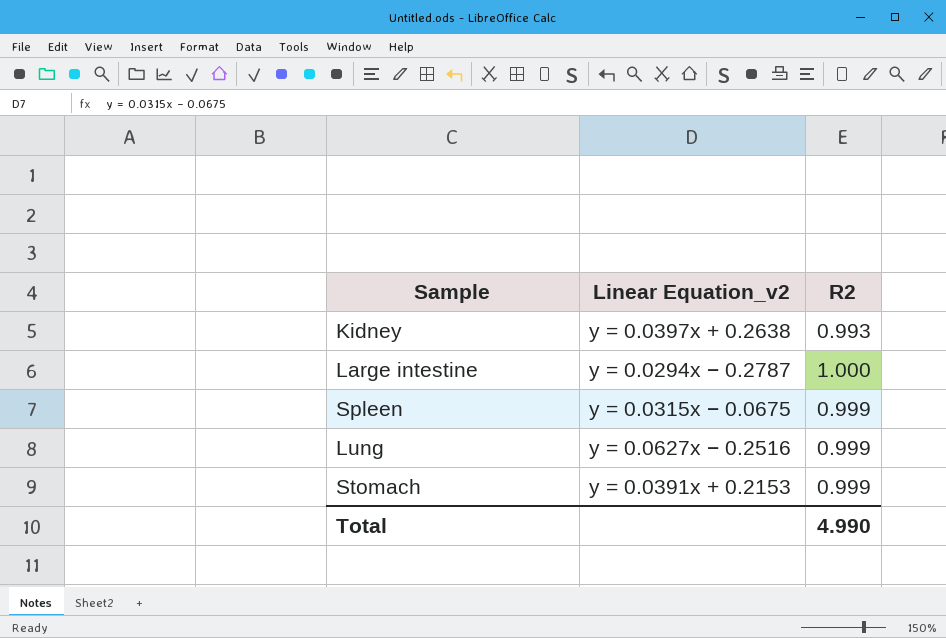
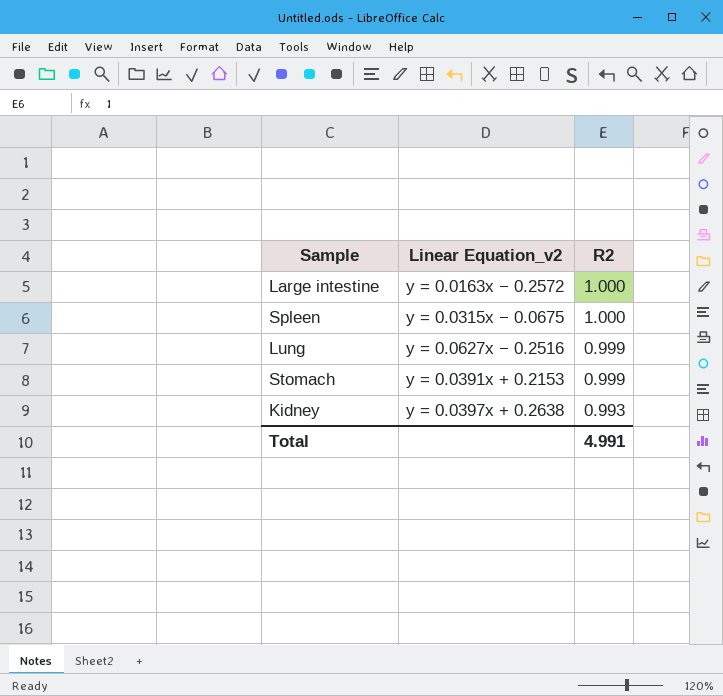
row order: none -> R2 descending
Large intestine | Linear Equation_v2: y = 0.0294x − 0.2787 -> y = 0.0163x − 0.2572
Spleen | R2: 0.999 -> 1.000
Total | R2: 4.990 -> 4.991

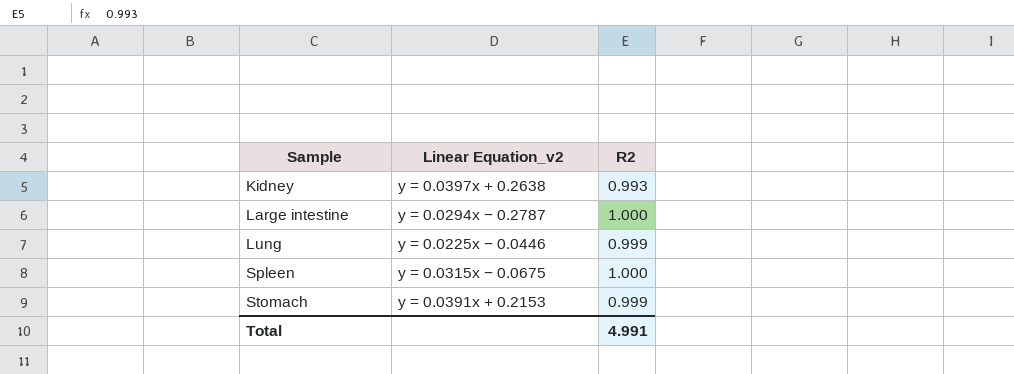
row order: R2 descending -> Sample ascending
Large intestine | Linear Equation_v2: y = 0.0163x − 0.2572 -> y = 0.0294x − 0.2787
Lung | Linear Equation_v2: y = 0.0627x − 0.2516 -> y = 0.0225x − 0.0446

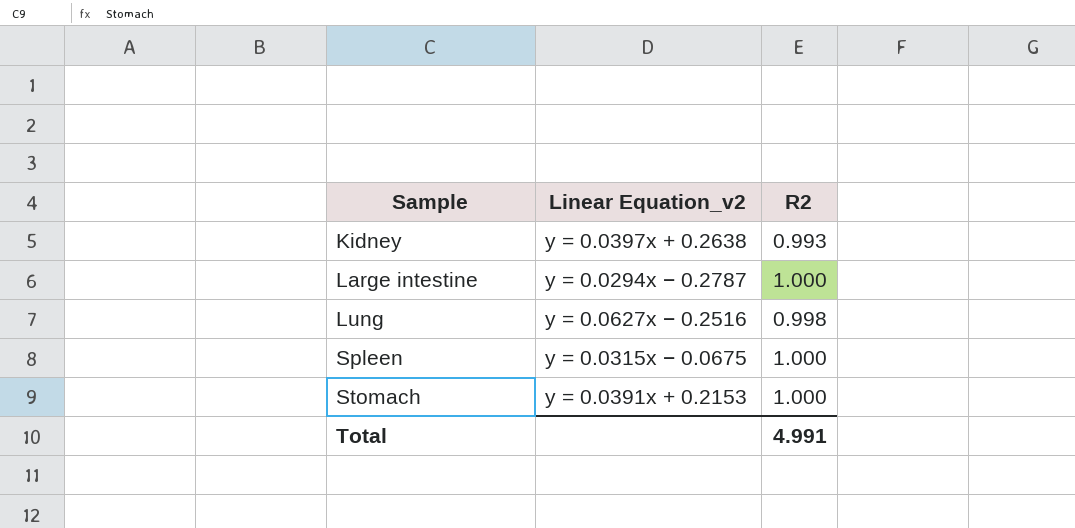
Lung | Linear Equation_v2: y = 0.0225x − 0.0446 -> y = 0.0627x − 0.2516
Lung | R2: 0.999 -> 0.998
Stomach | R2: 0.999 -> 1.000

